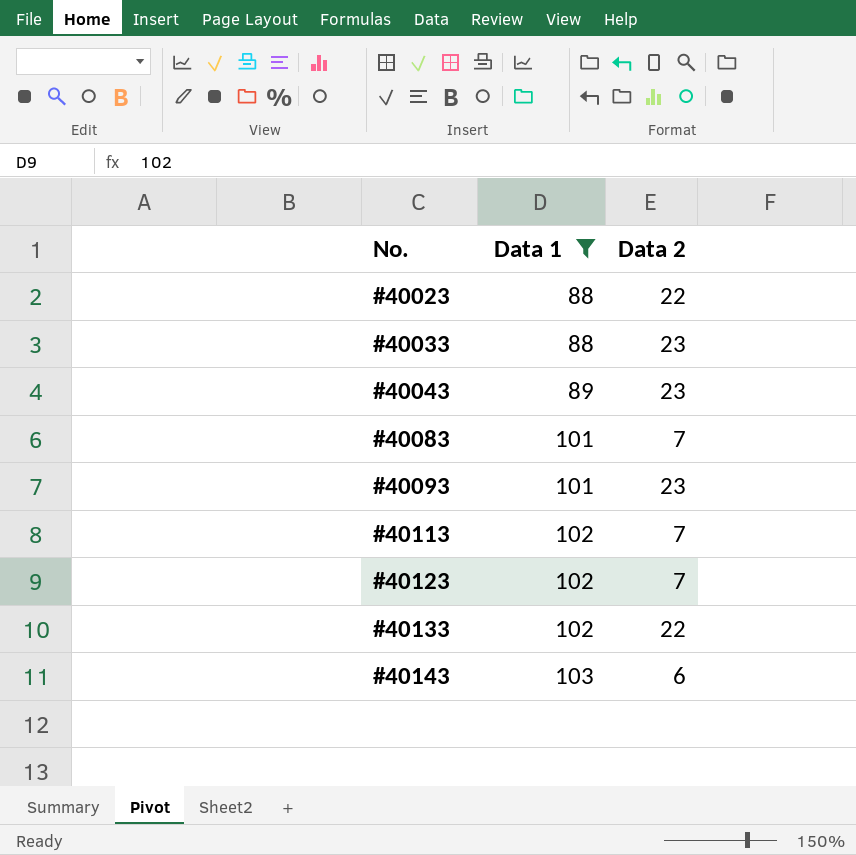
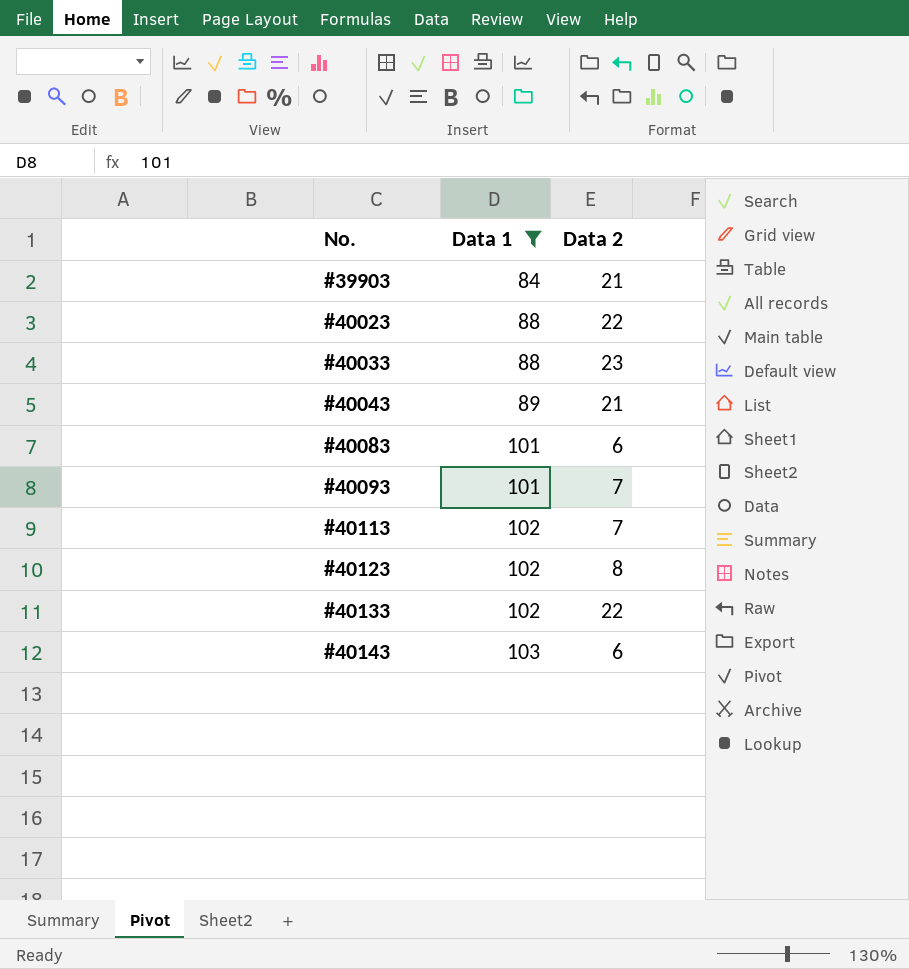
row #39903: none -> 84 | 21
#40043 | Data 2: 23 -> 21
#40083 | Data 2: 7 -> 6
#40093 | Data 2: 23 -> 7
#40123 | Data 2: 7 -> 8

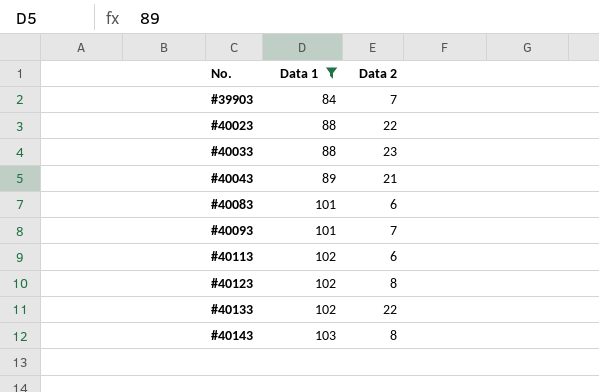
#39903 | Data 2: 21 -> 7
#40113 | Data 2: 7 -> 6
#40143 | Data 2: 6 -> 8

